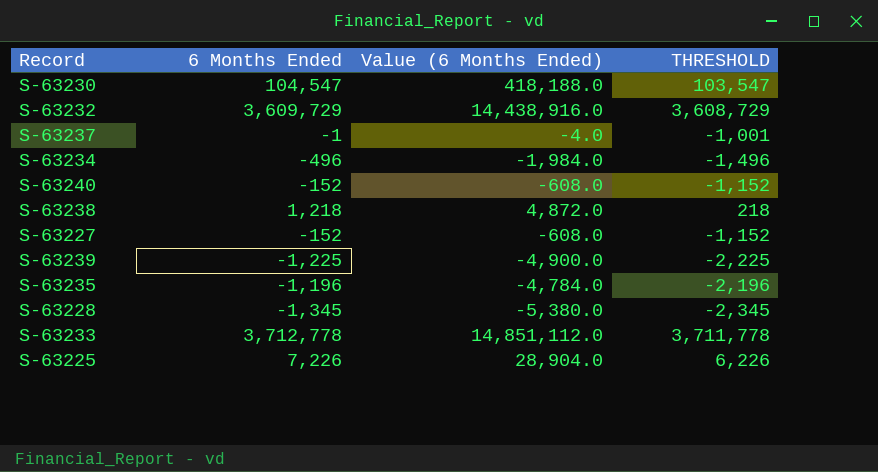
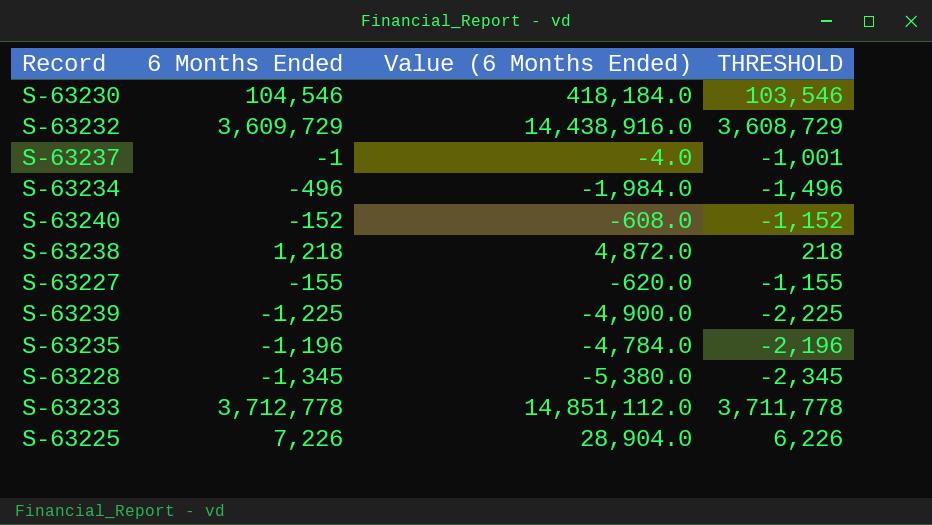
S-63230 | 6 Months Ended: 104,547 -> 104,546
S-63230 | Value (6 Months Ended): 418,188.0 -> 418,184.0
S-63230 | THRESHOLD: 103,547 -> 103,546
S-63227 | 6 Months Ended: -152 -> -155
S-63227 | Value (6 Months Ended): -608.0 -> -620.0
S-63227 | THRESHOLD: -1,152 -> -1,155

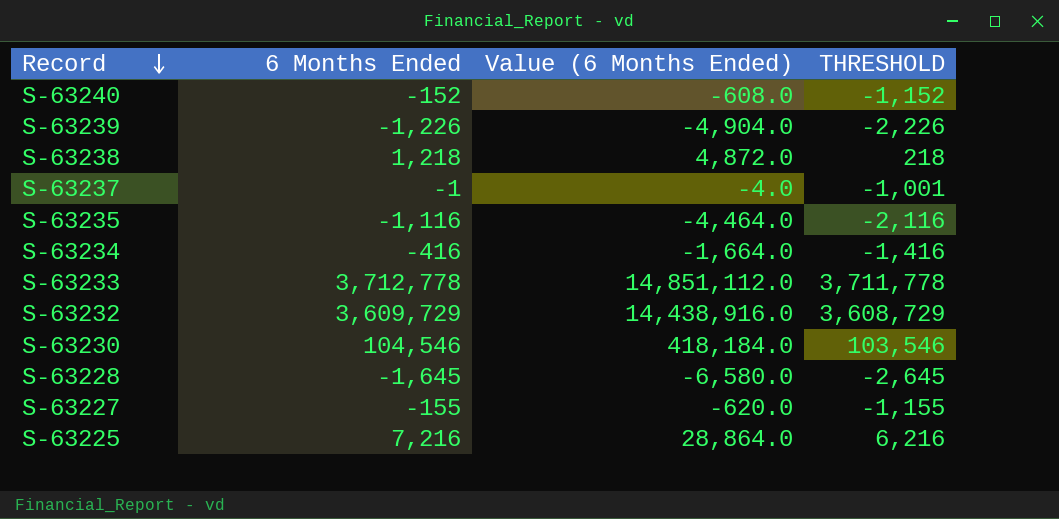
row order: none -> Record descending
S-63239 | 6 Months Ended: -1,225 -> -1,226
S-63239 | Value (6 Months Ended): -4,900.0 -> -4,904.0
S-63239 | THRESHOLD: -2,225 -> -2,226
S-63235 | 6 Months Ended: -1,196 -> -1,116
S-63235 | Value (6 Months Ended): -4,784.0 -> -4,464.0
S-63235 | THRESHOLD: -2,196 -> -2,116
S-63234 | 6 Months Ended: -496 -> -416
S-63234 | Value (6 Months Ended): -1,984.0 -> -1,664.0
S-63234 | THRESHOLD: -1,496 -> -1,416
S-63228 | 6 Months Ended: -1,345 -> -1,645
S-63228 | Value (6 Months Ended): -5,380.0 -> -6,580.0
S-63228 | THRESHOLD: -2,345 -> -2,645
S-63225 | 6 Months Ended: 7,226 -> 7,216
S-63225 | Value (6 Months Ended): 28,904.0 -> 28,864.0
S-63225 | THRESHOLD: 6,226 -> 6,216

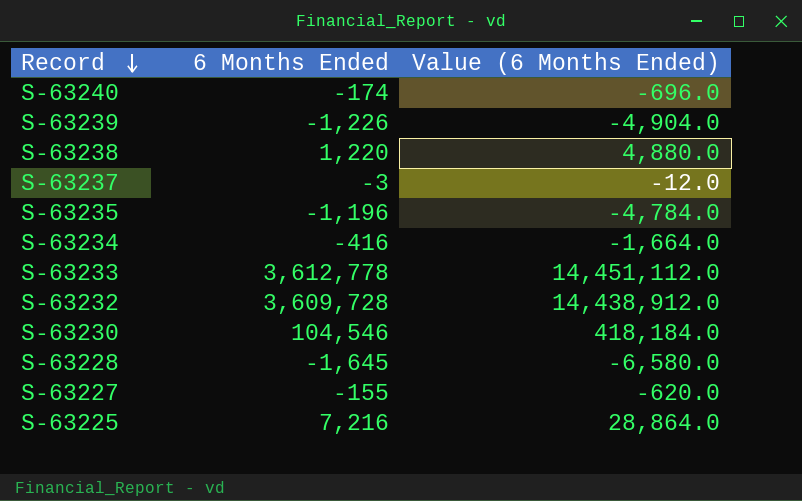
column THRESHOLD | formula: [6 Months Ended] - 1000 -> none
S-63240 | 6 Months Ended: -152 -> -174
S-63240 | Value (6 Months Ended): -608.0 -> -696.0
S-63238 | 6 Months Ended: 1,218 -> 1,220
S-63238 | Value (6 Months Ended): 4,872.0 -> 4,880.0
S-63237 | 6 Months Ended: -1 -> -3
S-63237 | Value (6 Months Ended): -4.0 -> -12.0
S-63235 | 6 Months Ended: -1,116 -> -1,196
S-63235 | Value (6 Months Ended): -4,464.0 -> -4,784.0
S-63233 | 6 Months Ended: 3,712,778 -> 3,612,778
S-63233 | Value (6 Months Ended): 14,851,112.0 -> 14,451,112.0
S-63232 | 6 Months Ended: 3,609,729 -> 3,609,728
S-63232 | Value (6 Months Ended): 14,438,916.0 -> 14,438,912.0

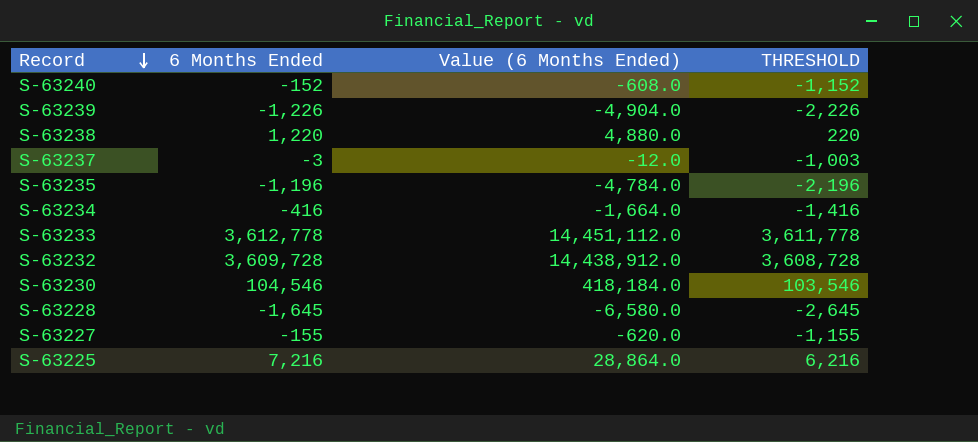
column THRESHOLD | formula: none -> [6 Months Ended] - 1000
S-63240 | 6 Months Ended: -174 -> -152
S-63240 | Value (6 Months Ended): -696.0 -> -608.0

